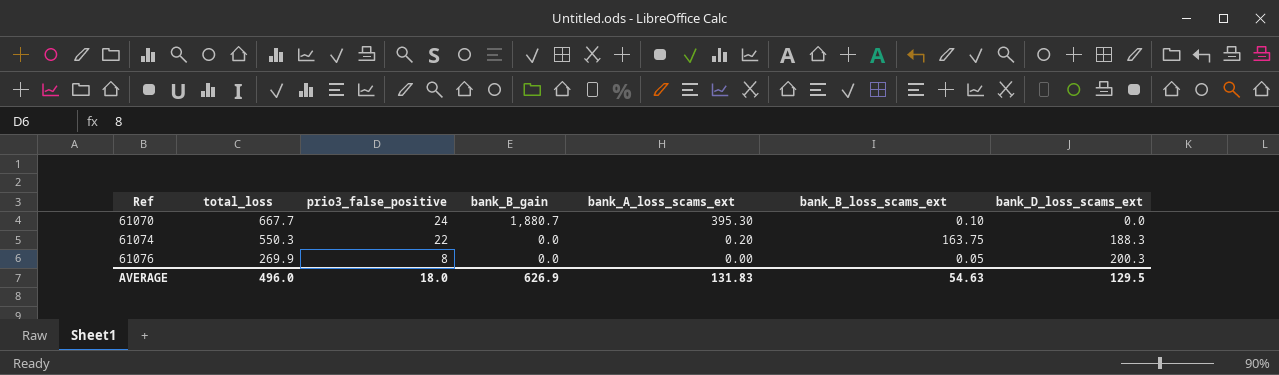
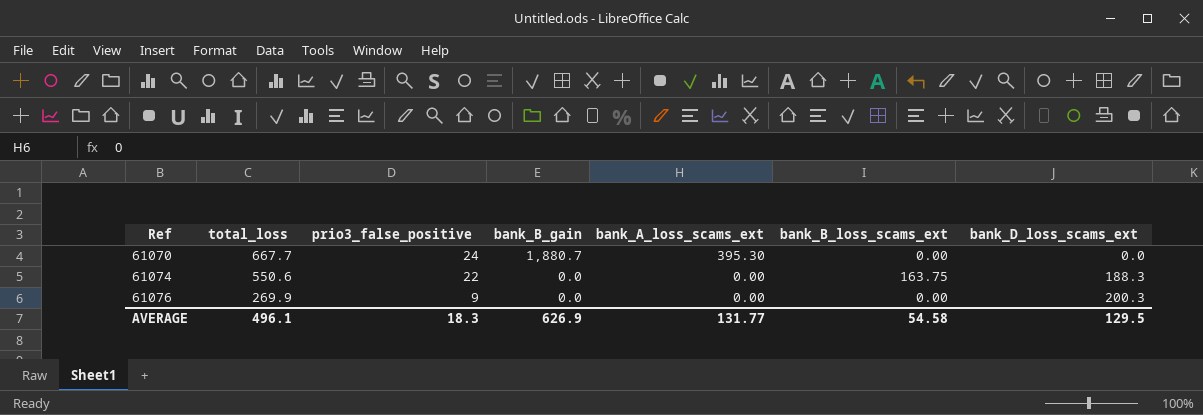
61070 | bank_B_loss_scams_ext: 0.10 -> 0.00
61074 | total_loss: 550.3 -> 550.6
61074 | bank_A_loss_scams_ext: 0.20 -> 0.00
61076 | prio3_false_positive: 8 -> 9
61076 | bank_B_loss_scams_ext: 0.05 -> 0.00
AVERAGE | total_loss: 496.0 -> 496.1
AVERAGE | prio3_false_positive: 18.0 -> 18.3
AVERAGE | bank_A_loss_scams_ext: 131.83 -> 131.77
AVERAGE | bank_B_loss_scams_ext: 54.63 -> 54.58

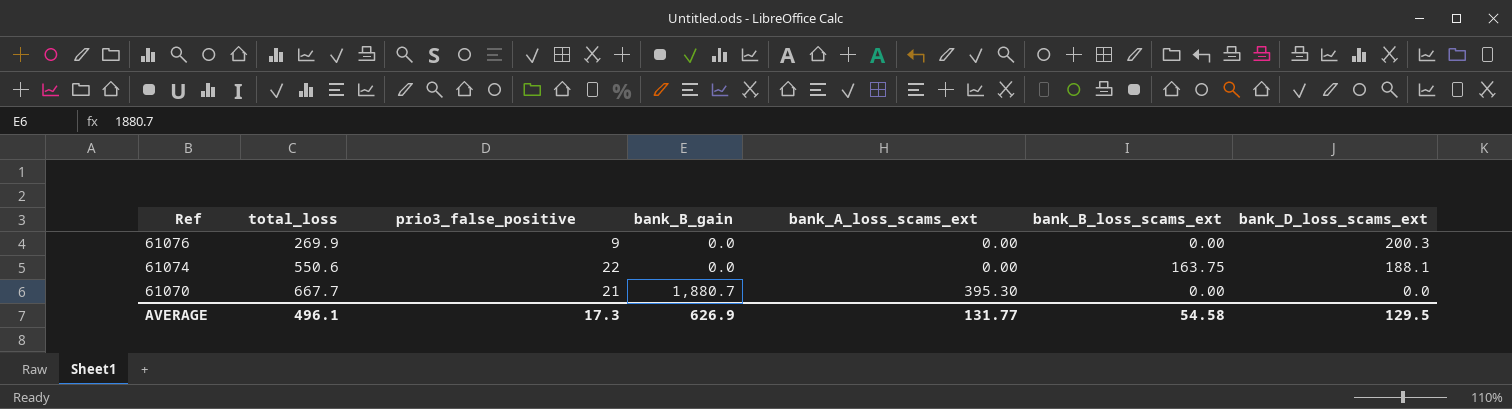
row order: Ref ascending -> Ref descending
61074 | bank_D_loss_scams_ext: 188.3 -> 188.1
61070 | prio3_false_positive: 24 -> 21
AVERAGE | prio3_false_positive: 18.3 -> 17.3

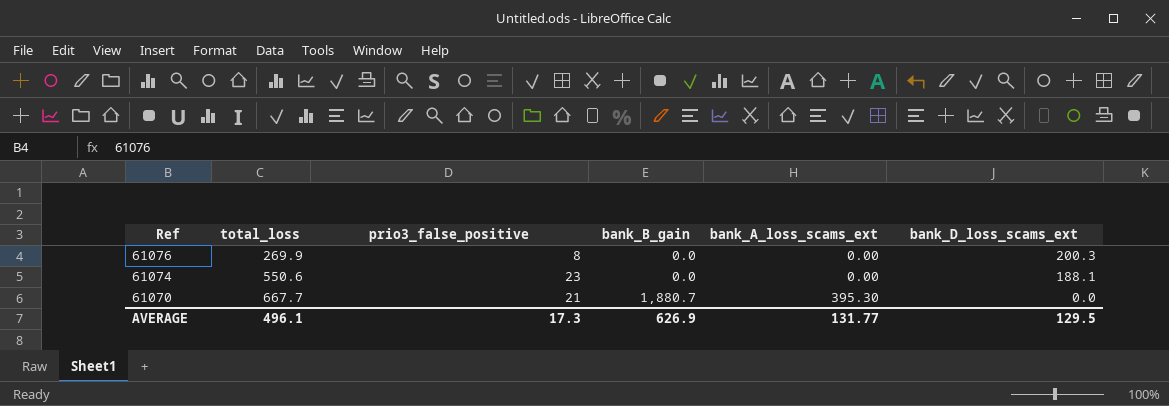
column bank_B_loss_scams_ext | position: 6 -> none
61076 | prio3_false_positive: 9 -> 8
61074 | prio3_false_positive: 22 -> 23

